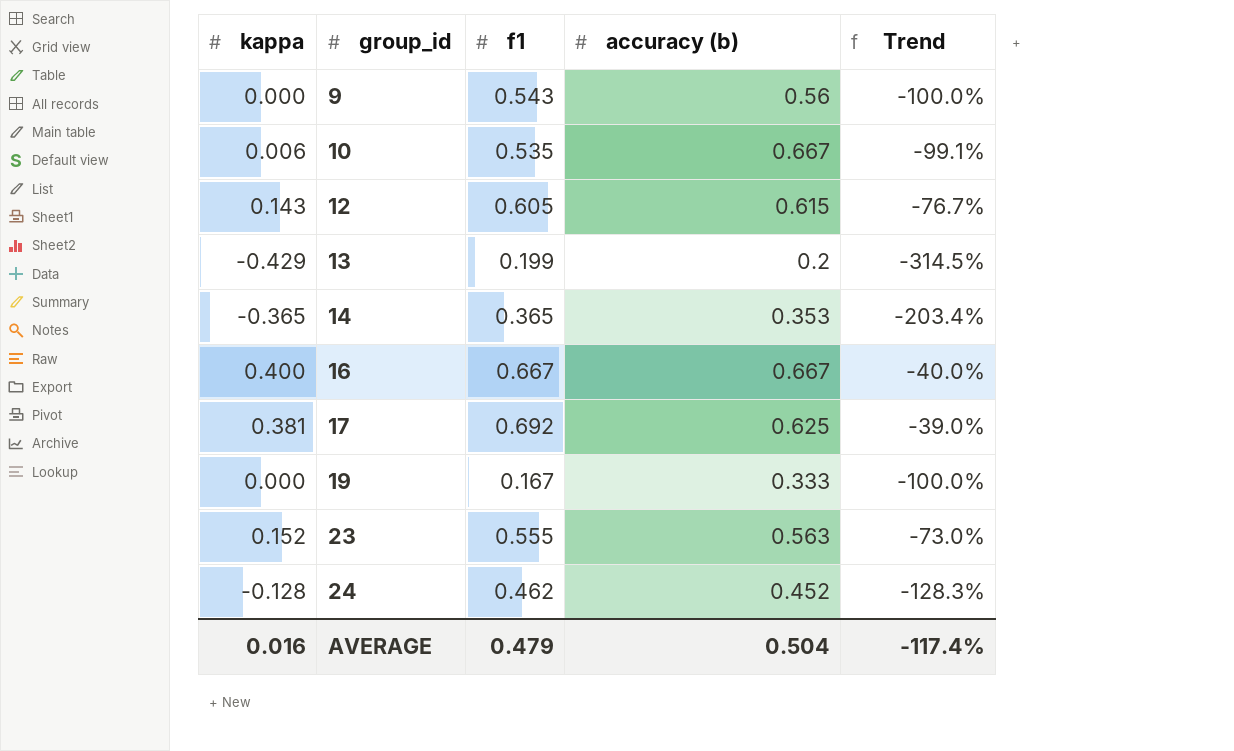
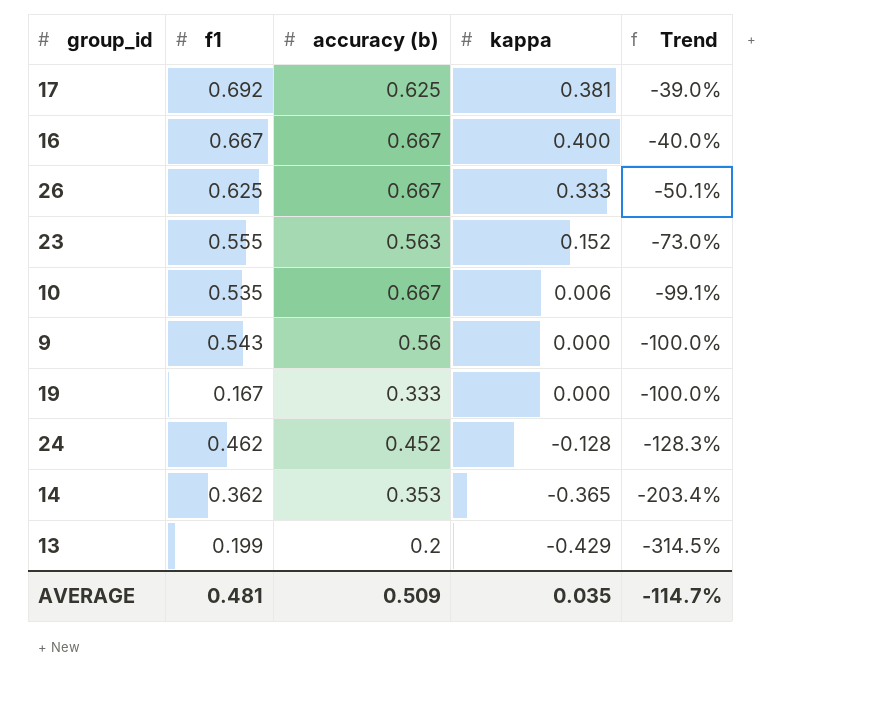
row order: group_id ascending -> Trend descending
column kappa | position: 1 -> 4
row 12: 0.143 | 0.605 | 0.615 | -76.7% -> none
row 26: none -> 0.625 | 0.667 | 0.333 | -50.1%
14 | f1: 0.365 -> 0.362
AVERAGE | f1: 0.479 -> 0.481
AVERAGE | accuracy (b): 0.504 -> 0.509
AVERAGE | kappa: 0.016 -> 0.035
AVERAGE | Trend: -117.4% -> -114.7%

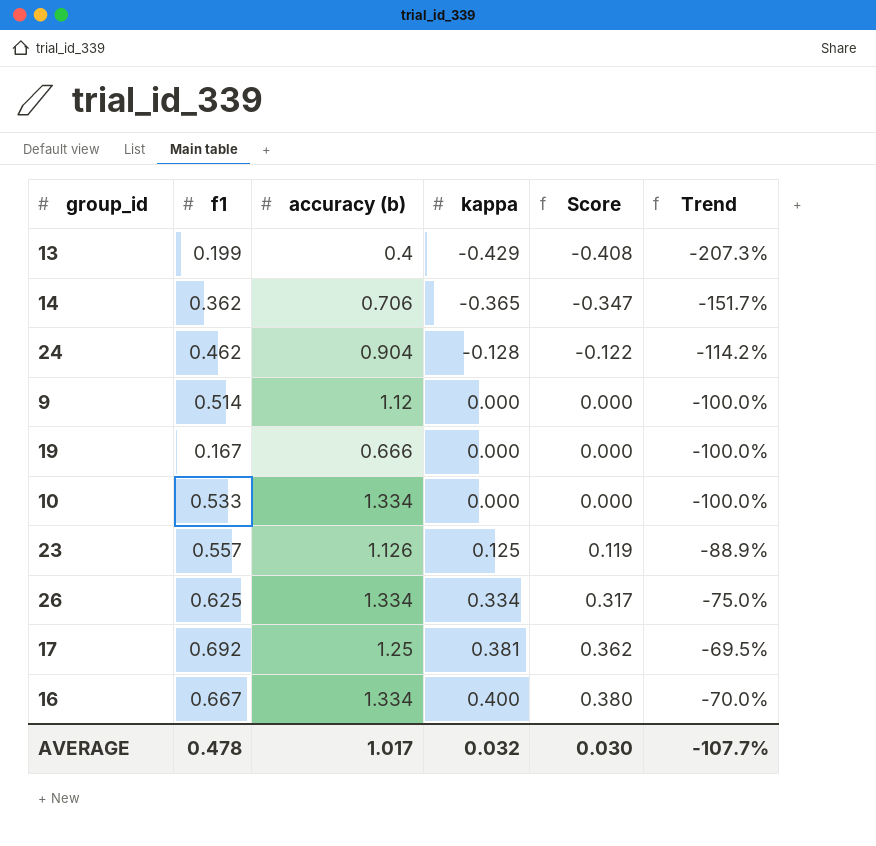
row order: Trend descending -> kappa ascending
column Score | formula: none -> [kappa] * 0.95
13 | accuracy (b): 0.2 -> 0.4
13 | Trend: -314.5% -> -207.3%
14 | accuracy (b): 0.353 -> 0.706
14 | Trend: -203.4% -> -151.7%
24 | accuracy (b): 0.452 -> 0.904
24 | Trend: -128.3% -> -114.2%
9 | f1: 0.543 -> 0.514
9 | accuracy (b): 0.56 -> 1.12
19 | accuracy (b): 0.333 -> 0.666
10 | f1: 0.535 -> 0.533
10 | accuracy (b): 0.667 -> 1.334
10 | kappa: 0.006 -> 0.000
10 | Trend: -99.1% -> -100.0%
23 | f1: 0.555 -> 0.557
23 | accuracy (b): 0.563 -> 1.126
23 | kappa: 0.152 -> 0.125
23 | Trend: -73.0% -> -88.9%
26 | accuracy (b): 0.667 -> 1.334
26 | kappa: 0.333 -> 0.334
26 | Trend: -50.1% -> -75.0%
17 | accuracy (b): 0.625 -> 1.25
17 | Trend: -39.0% -> -69.5%
16 | accuracy (b): 0.667 -> 1.334
16 | Trend: -40.0% -> -70.0%
AVERAGE | f1: 0.481 -> 0.478
AVERAGE | accuracy (b): 0.509 -> 1.017
AVERAGE | kappa: 0.035 -> 0.032
AVERAGE | Trend: -114.7% -> -107.7%

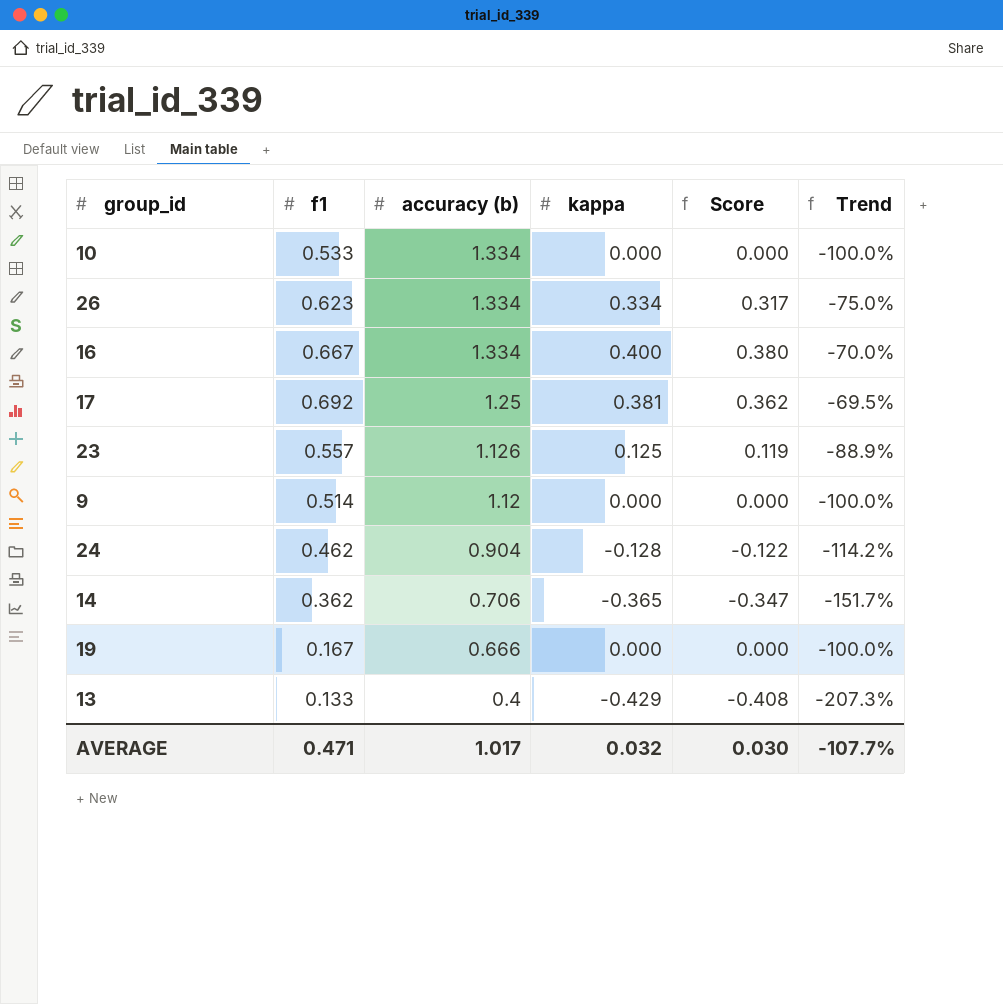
row order: kappa ascending -> accuracy (b) descending
26 | f1: 0.625 -> 0.623
13 | f1: 0.199 -> 0.133
AVERAGE | f1: 0.478 -> 0.471

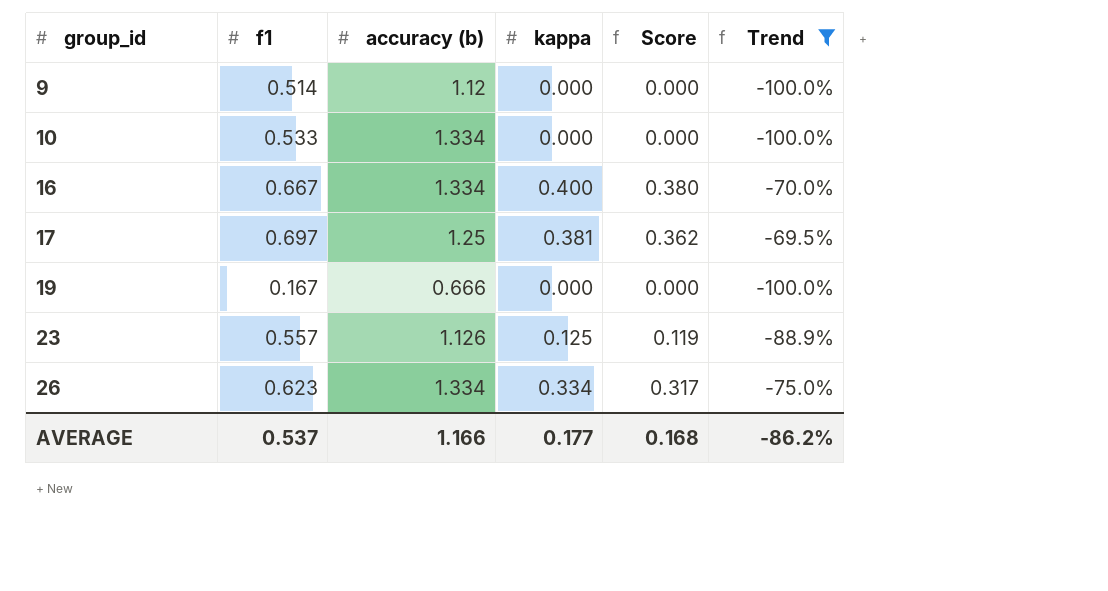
filter: none -> Trend >= -100.0%
row order: accuracy (b) descending -> group_id ascending
17 | f1: 0.692 -> 0.697
AVERAGE | f1: 0.471 -> 0.537
AVERAGE | accuracy (b): 1.017 -> 1.166
AVERAGE | kappa: 0.032 -> 0.177
AVERAGE | Score: 0.030 -> 0.168
AVERAGE | Trend: -107.7% -> -86.2%

